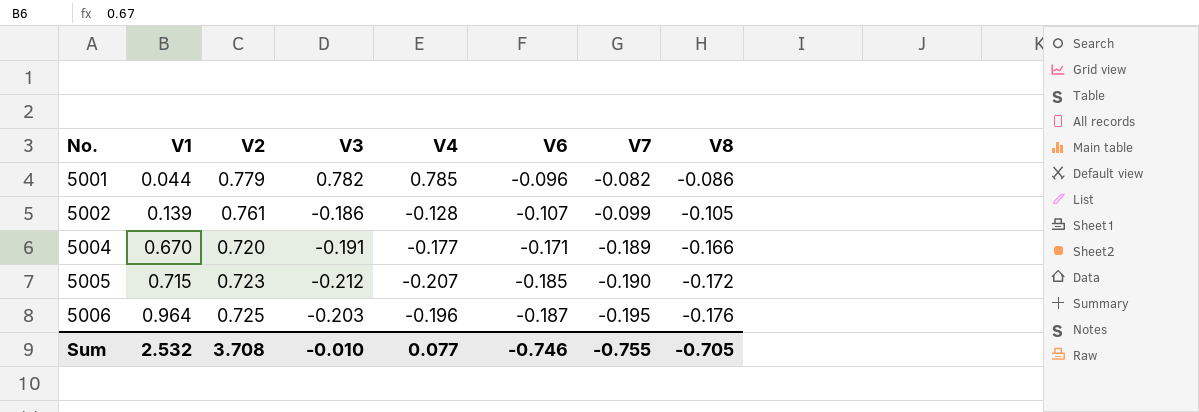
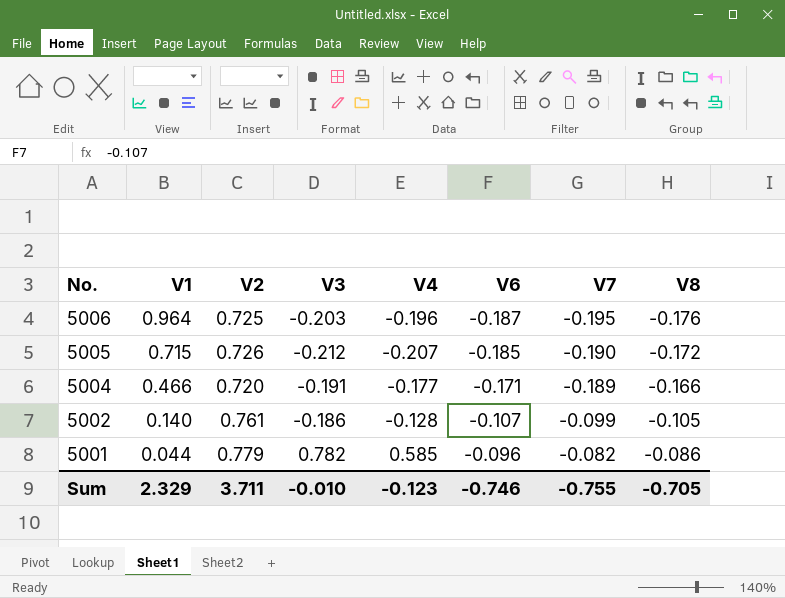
row order: No. ascending -> No. descending
5005 | V2: 0.723 -> 0.726
5004 | V1: 0.670 -> 0.466
5002 | V1: 0.139 -> 0.140
5001 | V4: 0.785 -> 0.585
Sum | V1: 2.532 -> 2.329
Sum | V2: 3.708 -> 3.711
Sum | V4: 0.077 -> -0.123

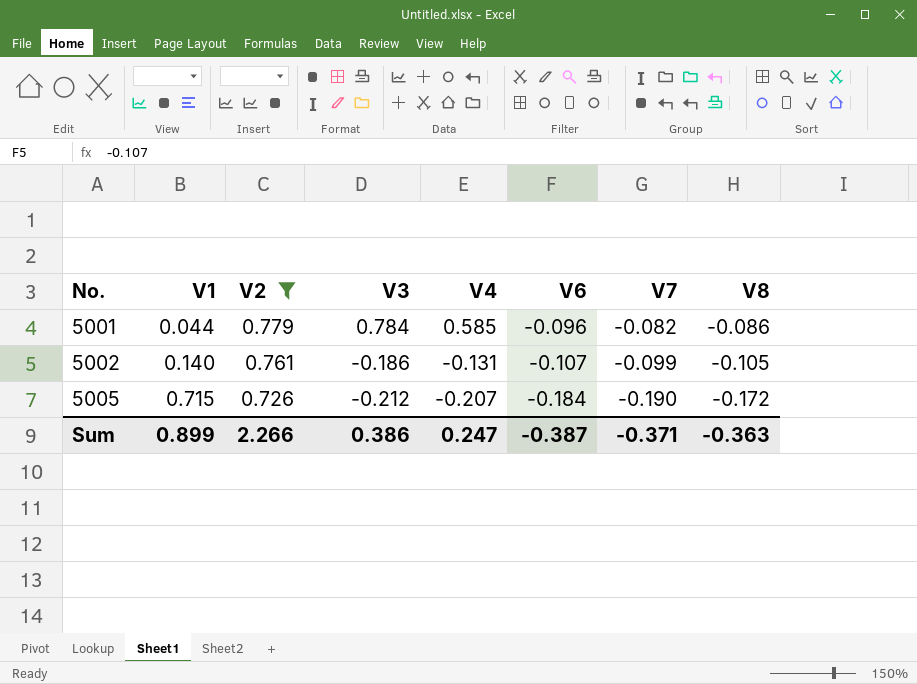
filter: none -> V2 >= 0.726
row order: No. descending -> No. ascending
5001 | V3: 0.782 -> 0.784
5002 | V4: -0.128 -> -0.131
5005 | V6: -0.185 -> -0.184
Sum | V1: 2.329 -> 0.899
Sum | V2: 3.711 -> 2.266
Sum | V3: -0.010 -> 0.386
Sum | V4: -0.123 -> 0.247
Sum | V6: -0.746 -> -0.387
Sum | V7: -0.755 -> -0.371
Sum | V8: -0.705 -> -0.363

